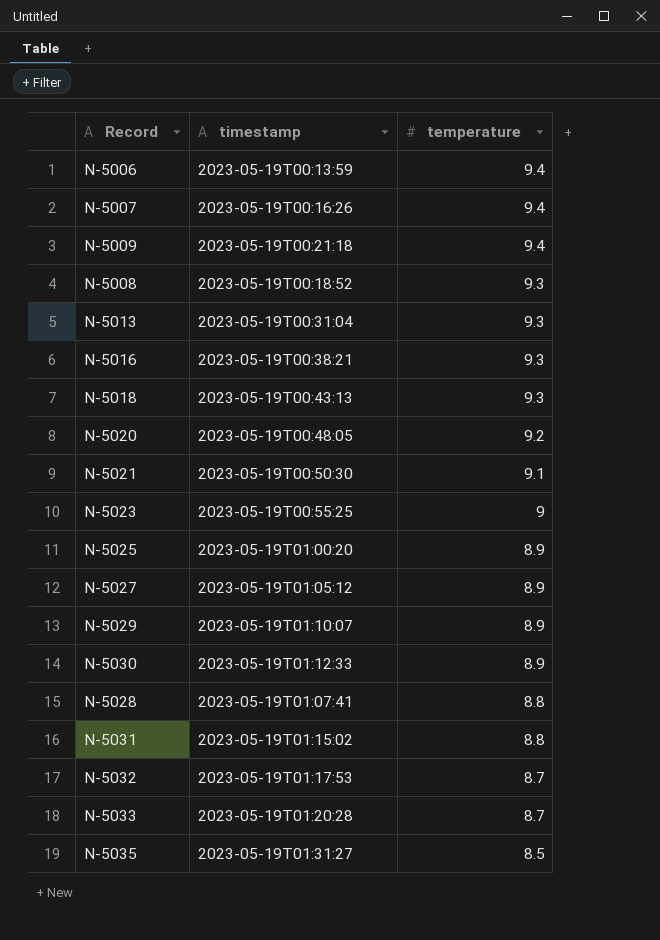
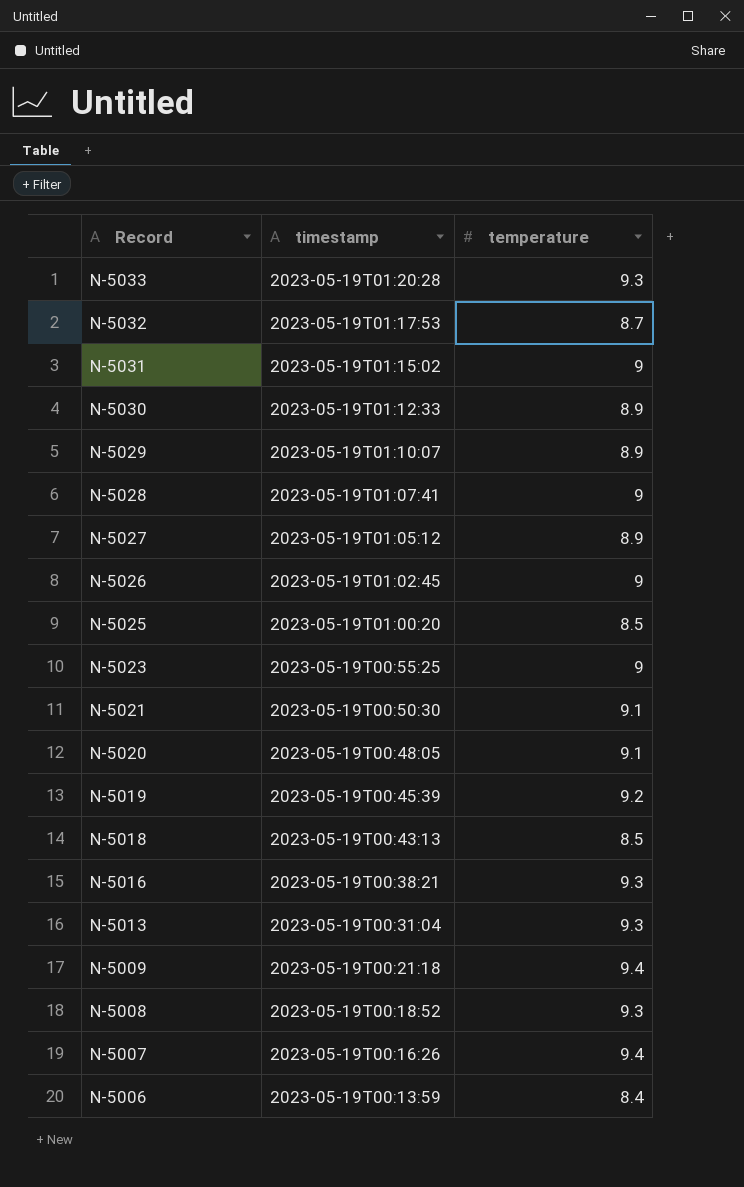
row order: temperature descending -> Record descending
row N-5035: 2023-05-19T01:31:27 | 8.5 -> none
N-5033 | temperature: 8.7 -> 9.3
N-5031 | temperature: 8.8 -> 9
N-5028 | temperature: 8.8 -> 9
row N-5026: none -> 2023-05-19T01:02:45 | 9
N-5025 | temperature: 8.9 -> 8.5
N-5020 | temperature: 9.2 -> 9.1
row N-5019: none -> 2023-05-19T00:45:39 | 9.2
N-5018 | temperature: 9.3 -> 8.5
N-5006 | temperature: 9.4 -> 8.4

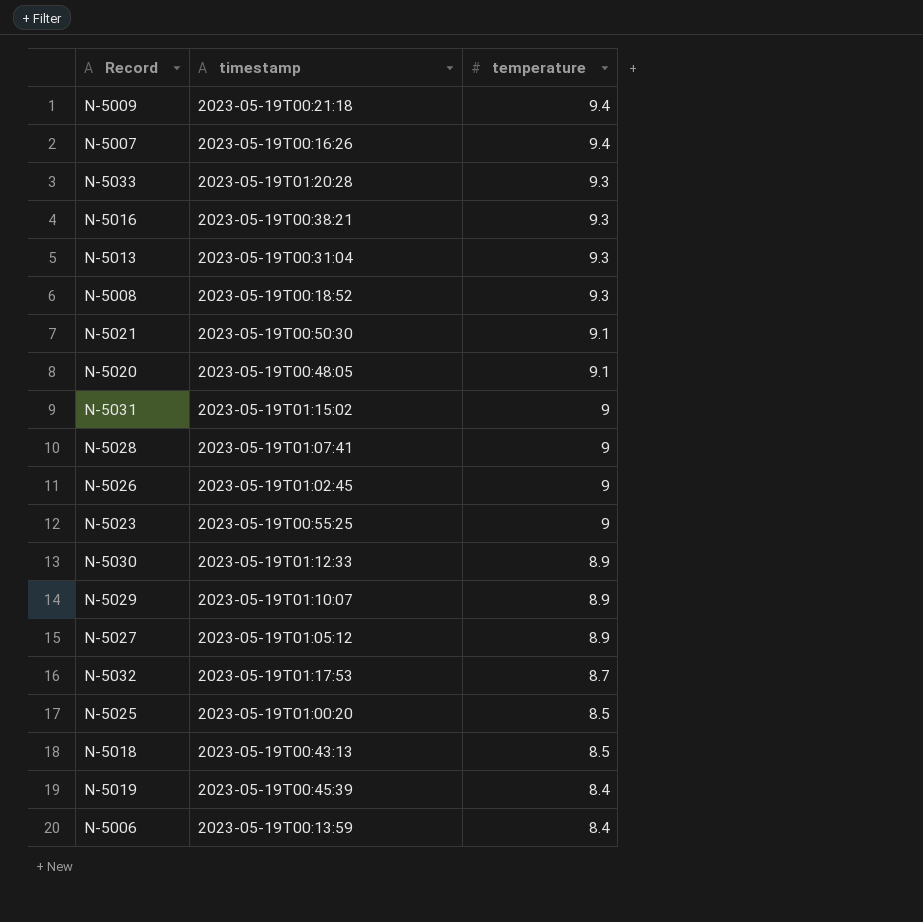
row order: Record descending -> temperature descending
N-5019 | temperature: 9.2 -> 8.4

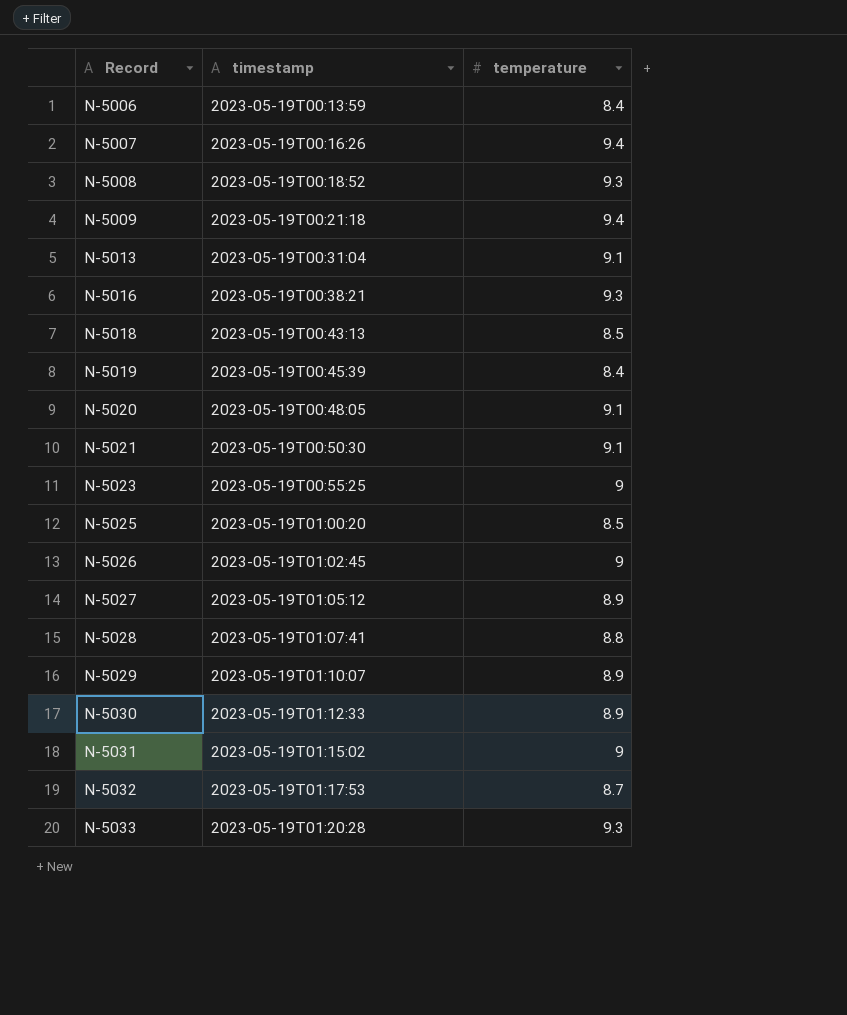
row order: temperature descending -> Record ascending
N-5013 | temperature: 9.3 -> 9.1
N-5028 | temperature: 9 -> 8.8

